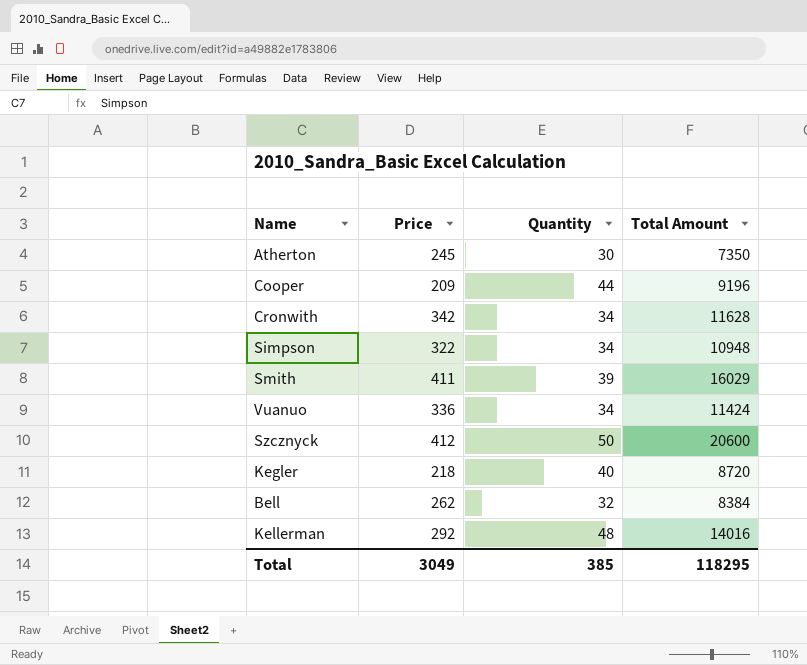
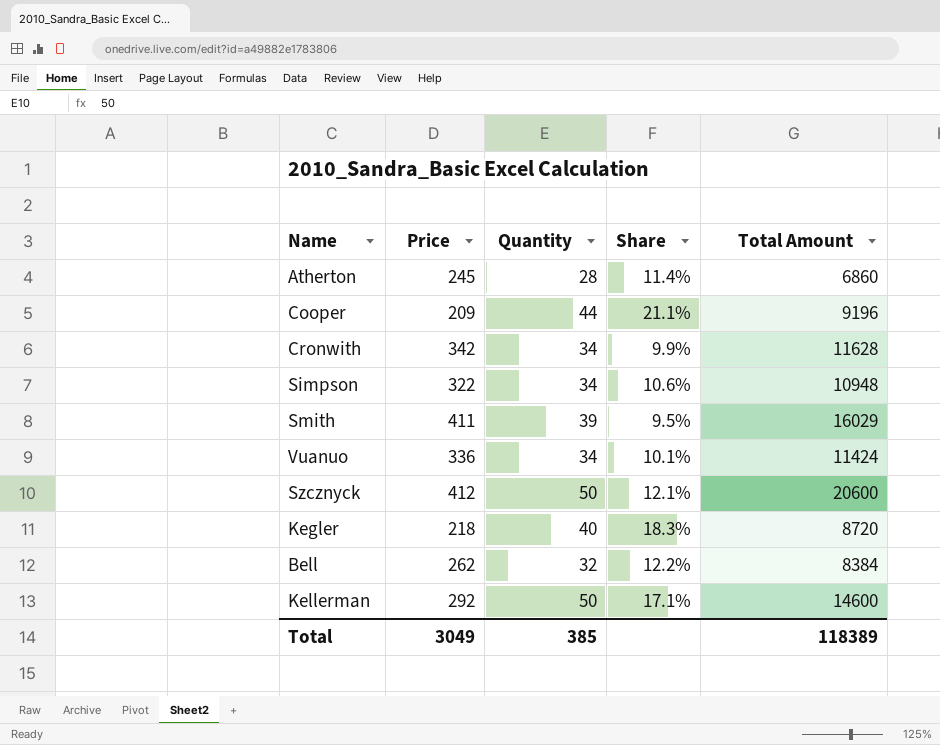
column Share | formula: none -> [Quantity] / [Price]
Atherton | Quantity: 30 -> 28
Atherton | Total Amount: 7350 -> 6860
Kellerman | Quantity: 48 -> 50
Kellerman | Total Amount: 14016 -> 14600
Total | Total Amount: 118295 -> 118389

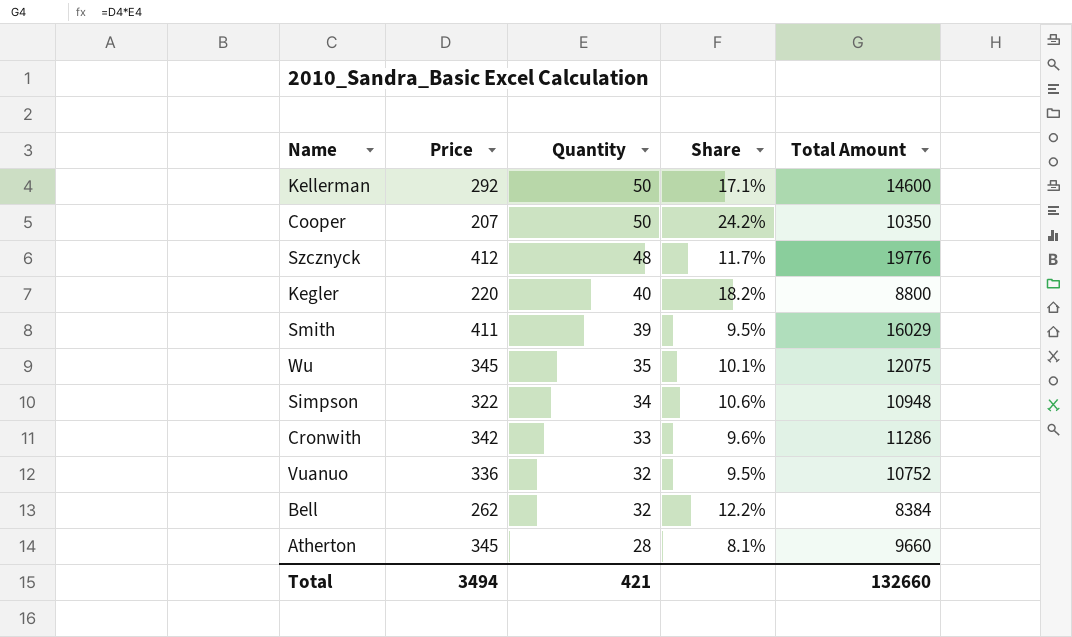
row order: none -> Quantity descending
Cooper | Price: 209 -> 207
Cooper | Quantity: 44 -> 50
Cooper | Share: 21.1% -> 24.2%
Cooper | Total Amount: 9196 -> 10350
Szcznyck | Quantity: 50 -> 48
Szcznyck | Share: 12.1% -> 11.7%
Szcznyck | Total Amount: 20600 -> 19776
Kegler | Price: 218 -> 220
Kegler | Share: 18.3% -> 18.2%
Kegler | Total Amount: 8720 -> 8800
row Wu: none -> 345 | 35 | 10.1% | 12075
Cronwith | Quantity: 34 -> 33
Cronwith | Share: 9.9% -> 9.6%
Cronwith | Total Amount: 11628 -> 11286
Vuanuo | Quantity: 34 -> 32
Vuanuo | Share: 10.1% -> 9.5%
Vuanuo | Total Amount: 11424 -> 10752
Atherton | Price: 245 -> 345
Atherton | Share: 11.4% -> 8.1%
Atherton | Total Amount: 6860 -> 9660
Total | Price: 3049 -> 3494
Total | Quantity: 385 -> 421
Total | Total Amount: 118389 -> 132660

